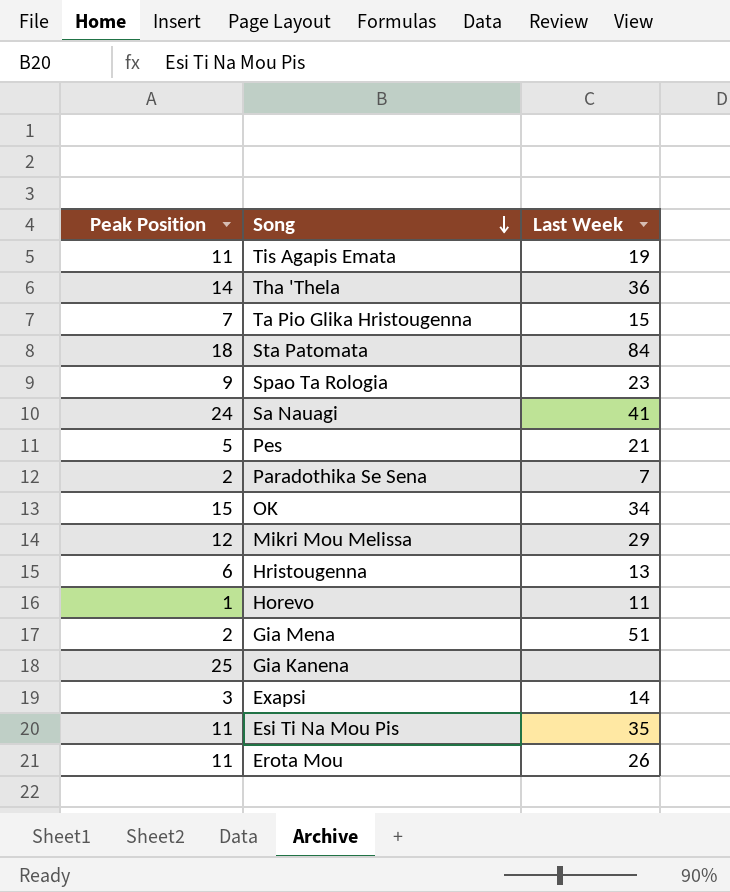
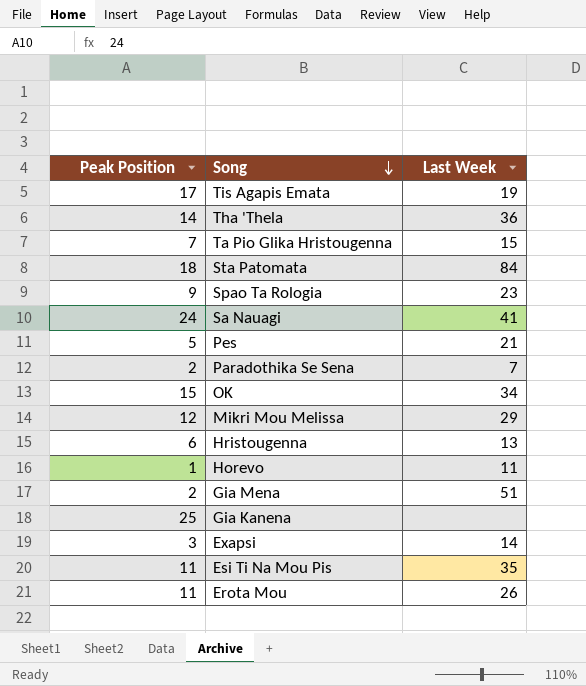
Tis Agapis Emata | Peak Position: 11 -> 17

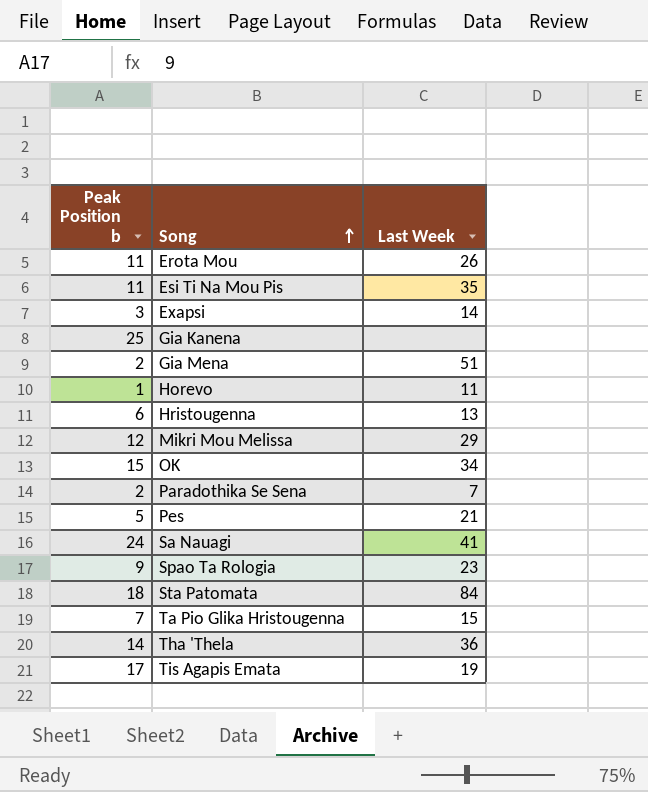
row order: Song descending -> Song ascending
column name: Peak Position -> Peak Position b

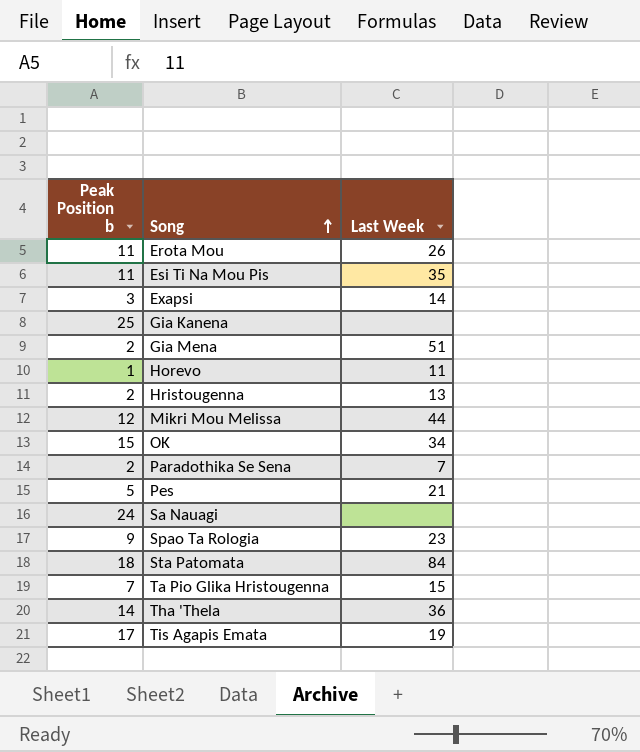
Hristougenna | Peak Position b: 6 -> 2
Mikri Mou Melissa | Last Week: 29 -> 44
Sa Nauagi | Last Week: 41 -> none

